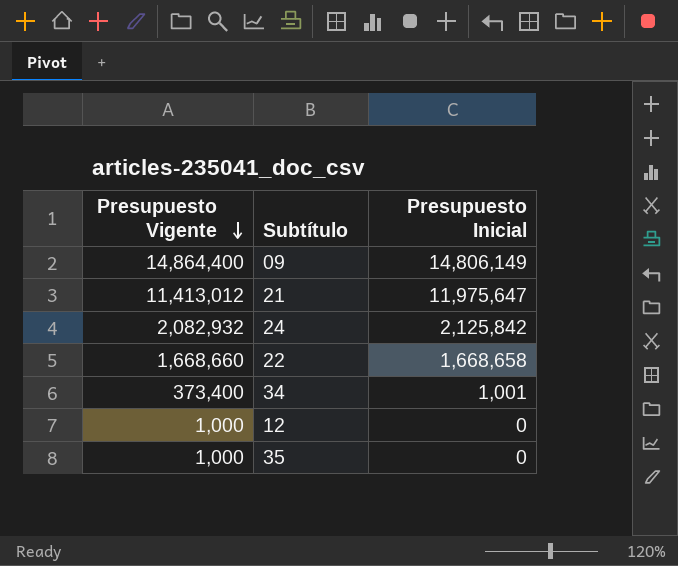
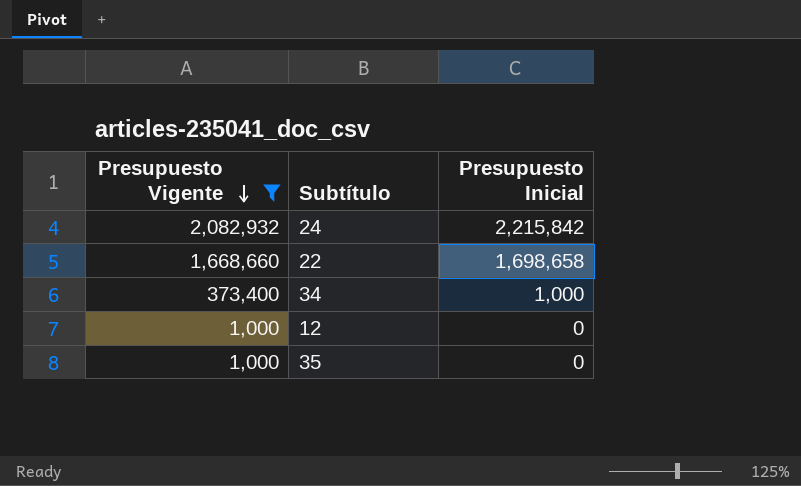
filter: none -> Presupuesto Vigente <= 2,082,932
24 | Presupuesto Inicial: 2,125,842 -> 2,215,842
22 | Presupuesto Inicial: 1,668,658 -> 1,698,658
34 | Presupuesto Inicial: 1,001 -> 1,000

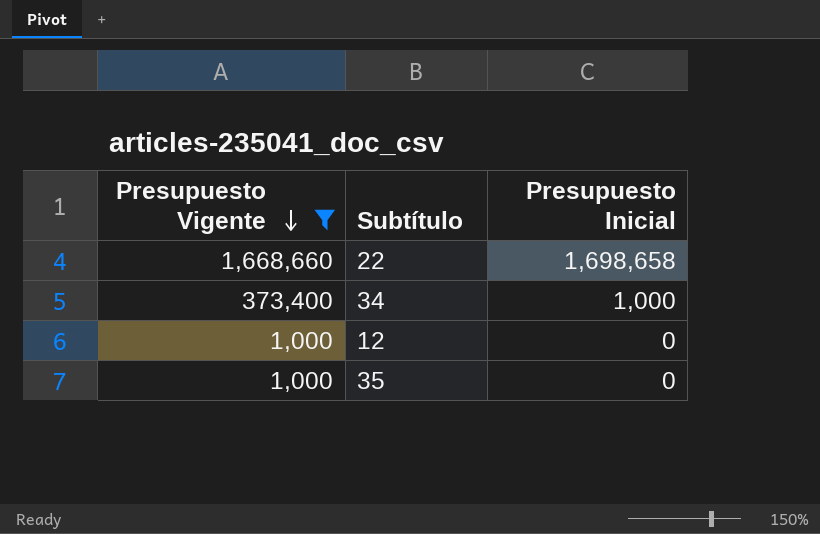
row 24: 2,082,932 | 2,215,842 -> none

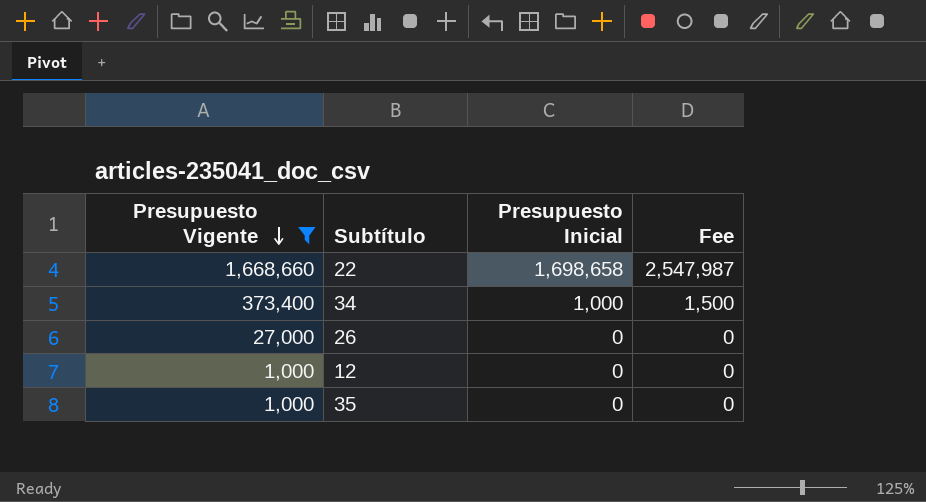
column Fee | formula: none -> [Presupuesto Inicial] * 1.5
row 26: none -> 27,000 | 0 | 0

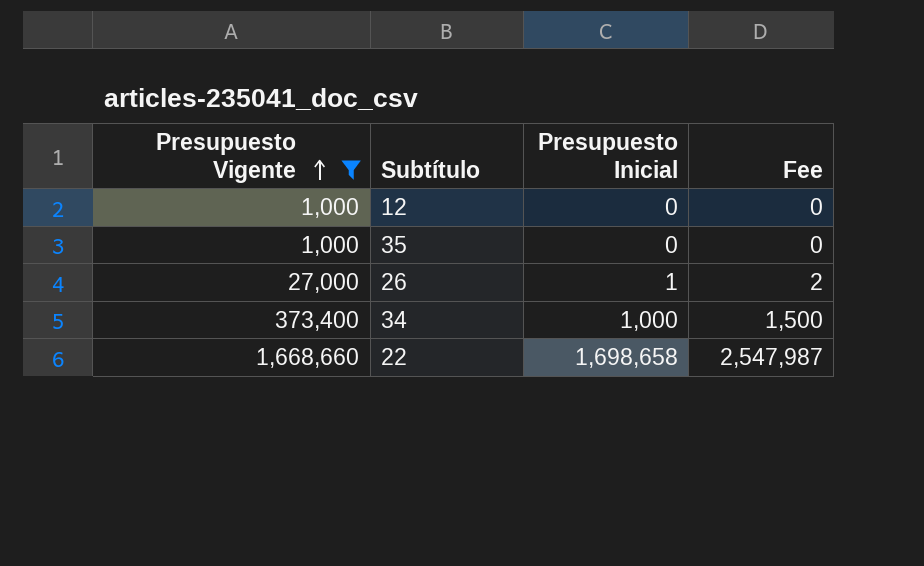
row order: Presupuesto Vigente descending -> Presupuesto Vigente ascending
26 | Presupuesto Inicial: 0 -> 1
26 | Fee: 0 -> 2

